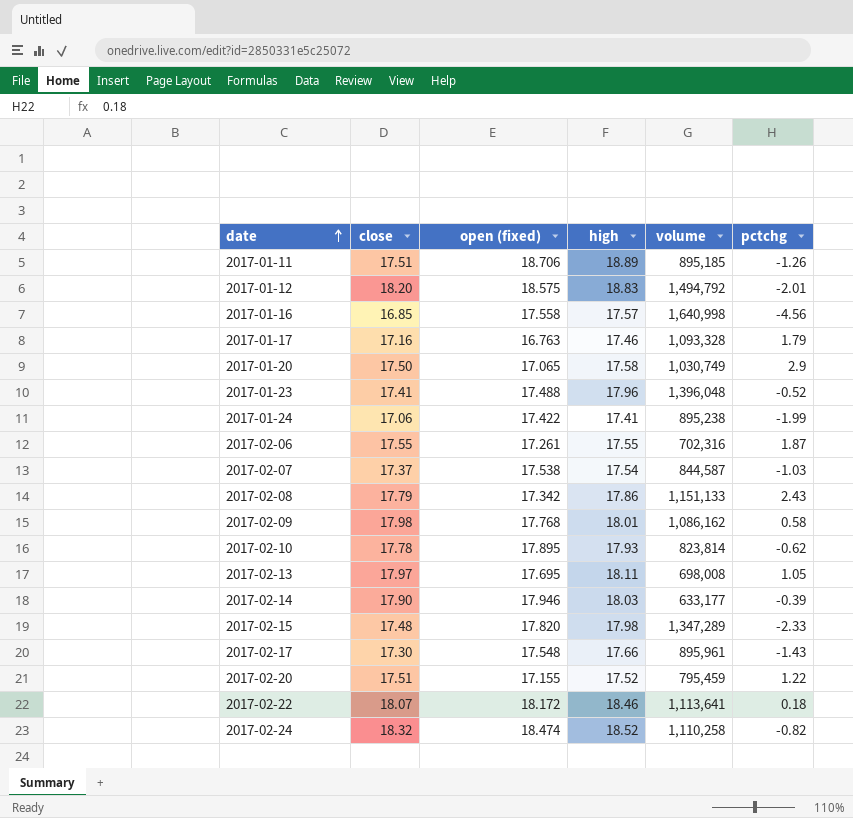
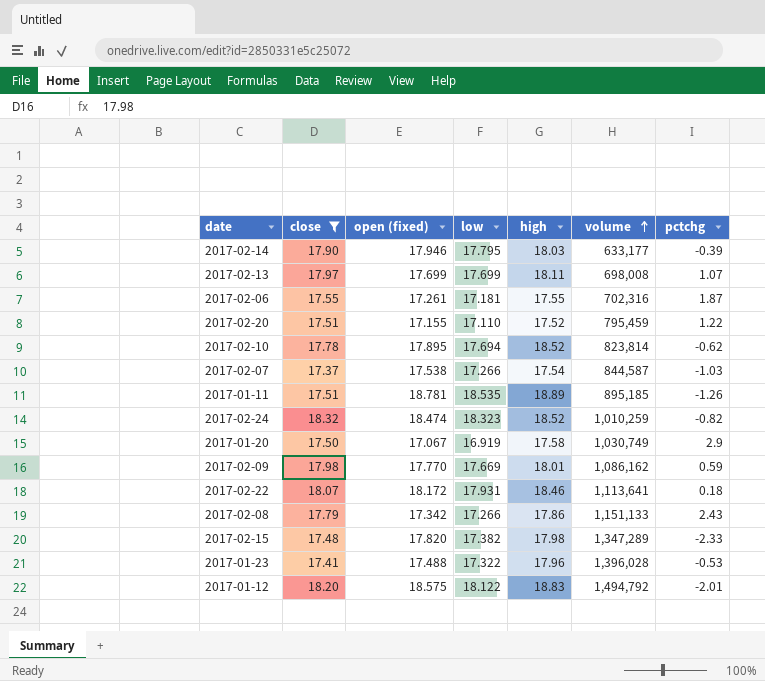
filter: none -> close >= 17.37
row order: date ascending -> volume ascending
column low | position: none -> 4
2017-02-13 | open (fixed): 17.695 -> 17.699
2017-02-13 | pctchg: 1.05 -> 1.07
2017-02-10 | high: 17.93 -> 18.52
2017-01-11 | open (fixed): 18.706 -> 18.781
2017-02-24 | volume: 1,110,258 -> 1,010,259
2017-01-20 | open (fixed): 17.065 -> 17.067
2017-02-09 | open (fixed): 17.768 -> 17.770
2017-02-09 | pctchg: 0.58 -> 0.59
2017-01-23 | volume: 1,396,048 -> 1,396,028
2017-01-23 | pctchg: -0.52 -> -0.53

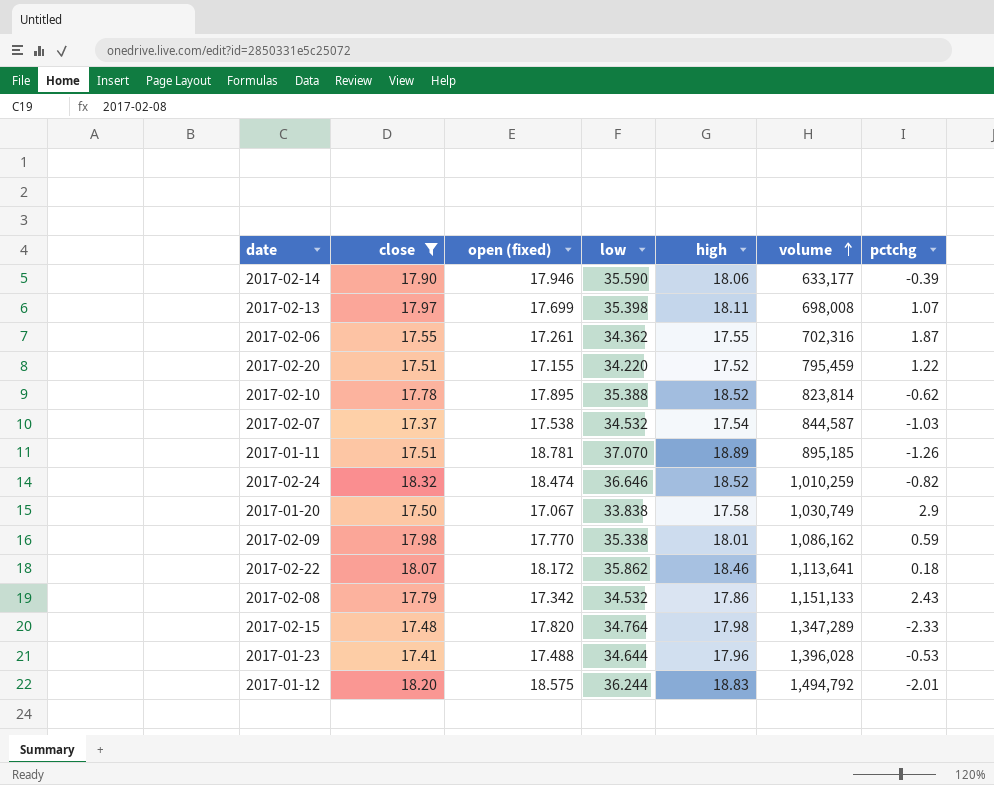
2017-02-14 | low: 17.795 -> 35.590
2017-02-14 | high: 18.03 -> 18.06
2017-02-13 | low: 17.699 -> 35.398
2017-02-06 | low: 17.181 -> 34.362
2017-02-20 | low: 17.110 -> 34.220
2017-02-10 | low: 17.694 -> 35.388
2017-02-07 | low: 17.266 -> 34.532
2017-01-11 | low: 18.535 -> 37.070
2017-02-24 | low: 18.323 -> 36.646
2017-01-20 | low: 16.919 -> 33.838
2017-02-09 | low: 17.669 -> 35.338
2017-02-22 | low: 17.931 -> 35.862
2017-02-08 | low: 17.266 -> 34.532
2017-02-15 | low: 17.382 -> 34.764
2017-01-23 | low: 17.322 -> 34.644
2017-01-12 | low: 18.122 -> 36.244

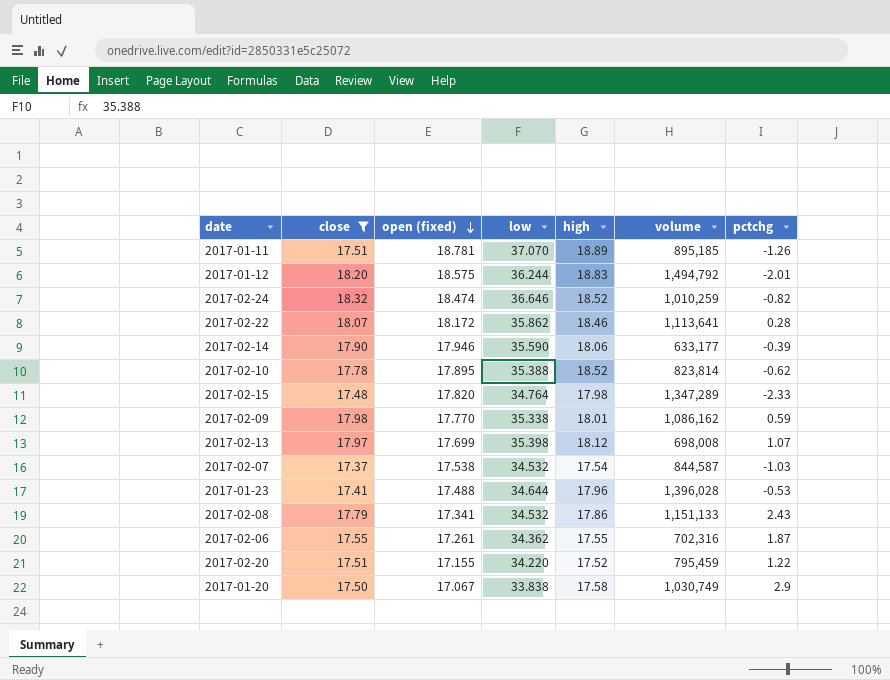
row order: volume ascending -> open (fixed) descending
2017-02-22 | pctchg: 0.18 -> 0.28
2017-02-13 | high: 18.11 -> 18.12
2017-02-08 | open (fixed): 17.342 -> 17.341

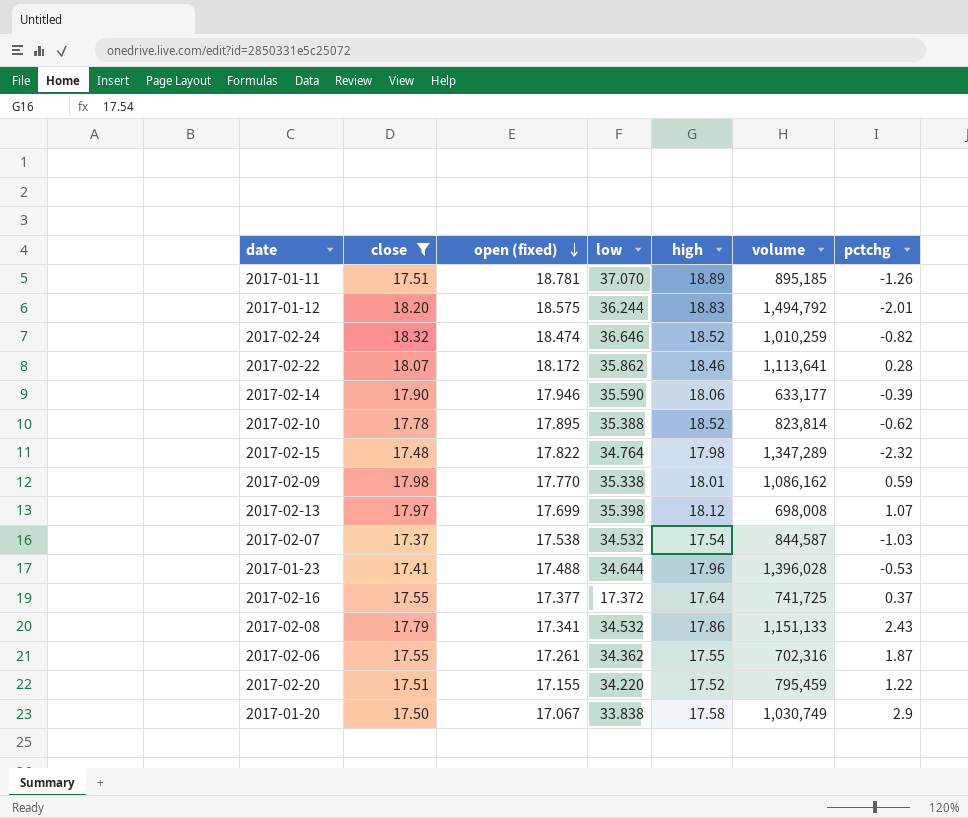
2017-02-15 | open (fixed): 17.820 -> 17.822
2017-02-15 | pctchg: -2.33 -> -2.32
row 2017-02-16: none -> 17.55 | 17.377 | 17.372 | 17.64 | 741,725 | 0.37

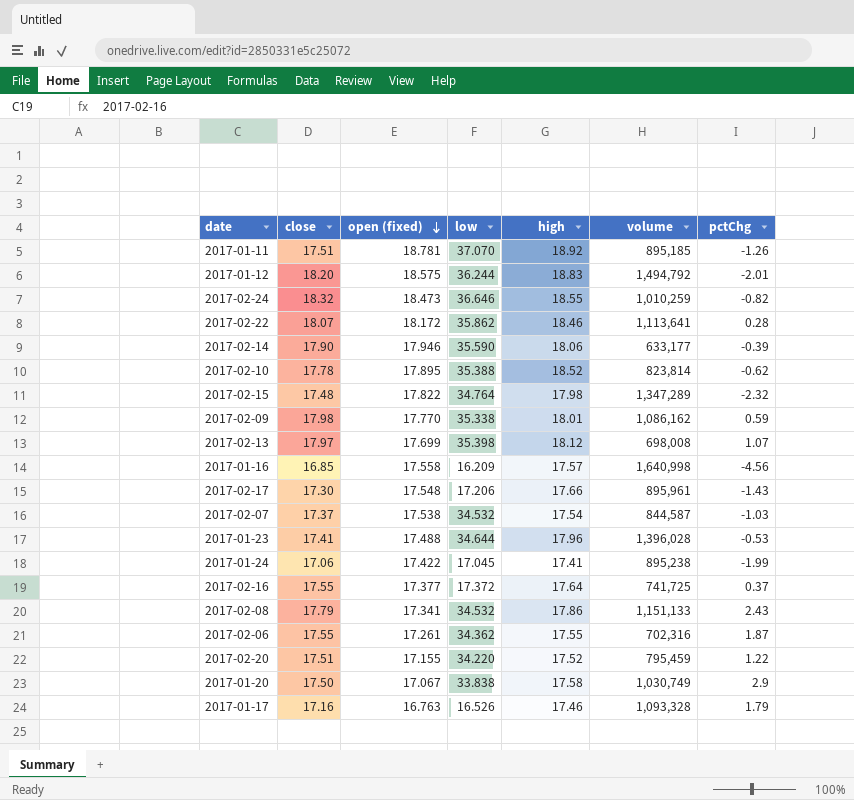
filter: close >= 17.37 -> none
column name: pctchg -> pctChg
2017-01-11 | high: 18.89 -> 18.92
2017-02-24 | open (fixed): 18.474 -> 18.473
2017-02-24 | high: 18.52 -> 18.55

